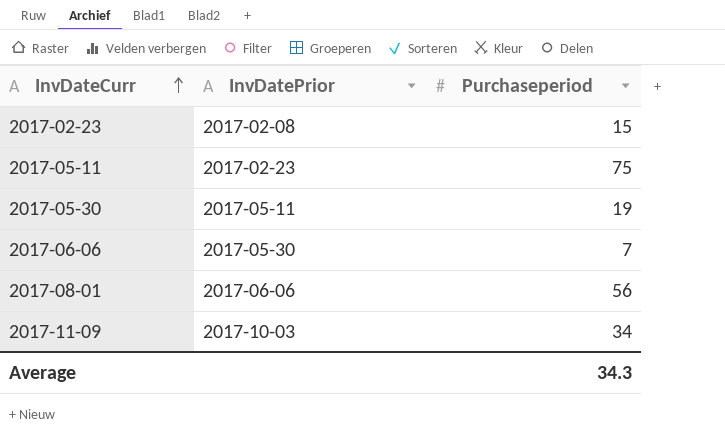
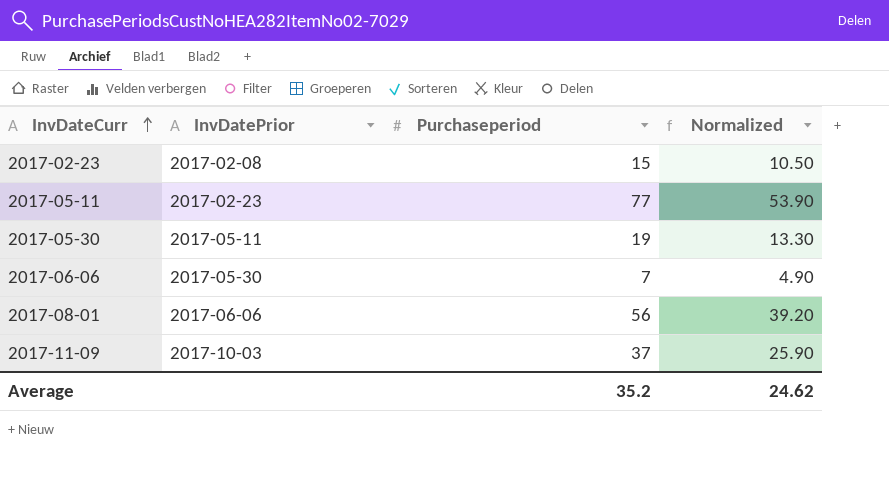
column Normalized | formula: none -> [Purchaseperiod] * 0.7
2017-05-11 | Purchaseperiod: 75 -> 77
2017-11-09 | Purchaseperiod: 34 -> 37
Average | Purchaseperiod: 34.3 -> 35.2

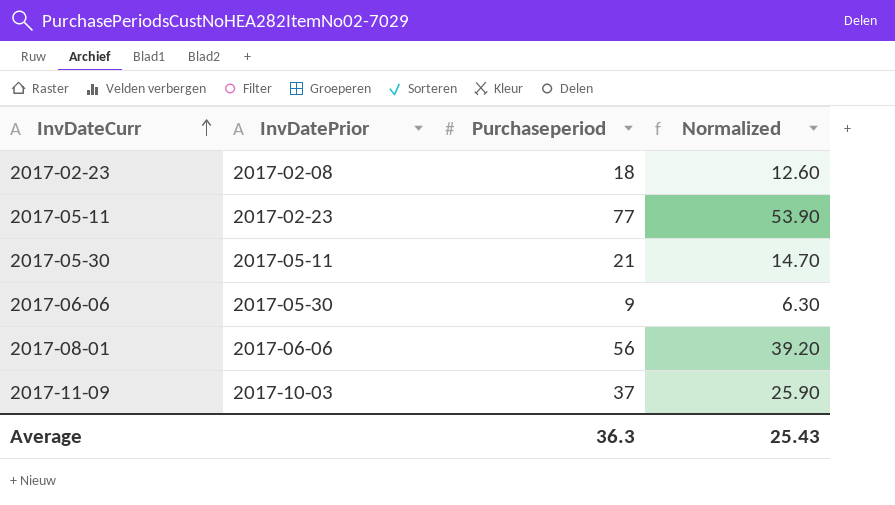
2017-02-23 | Purchaseperiod: 15 -> 18
2017-02-23 | Normalized: 10.50 -> 12.60
2017-05-30 | Purchaseperiod: 19 -> 21
2017-05-30 | Normalized: 13.30 -> 14.70
2017-06-06 | Purchaseperiod: 7 -> 9
2017-06-06 | Normalized: 4.90 -> 6.30
Average | Purchaseperiod: 35.2 -> 36.3
Average | Normalized: 24.62 -> 25.43

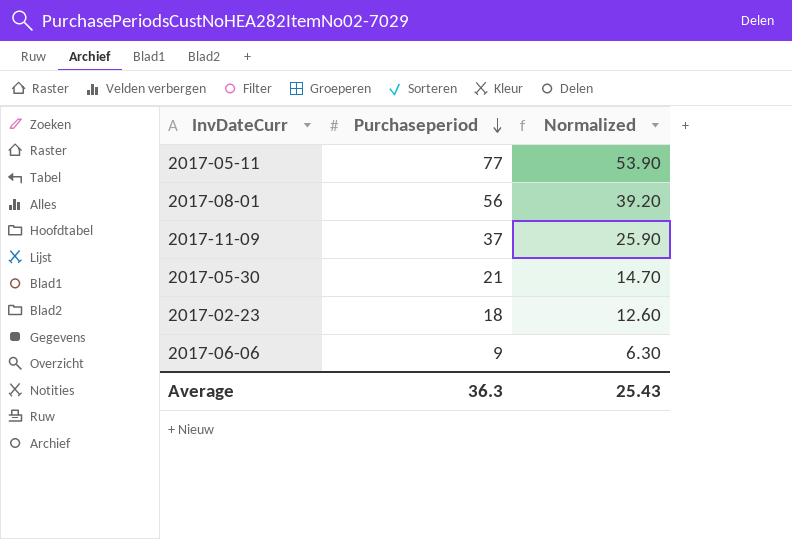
row order: InvDateCurr ascending -> Purchaseperiod descending
column InvDatePrior | position: 2 -> none

